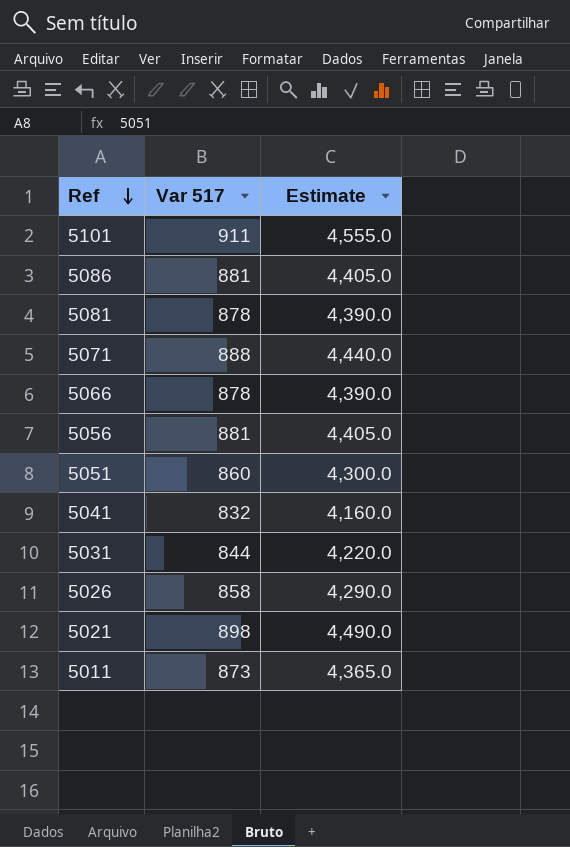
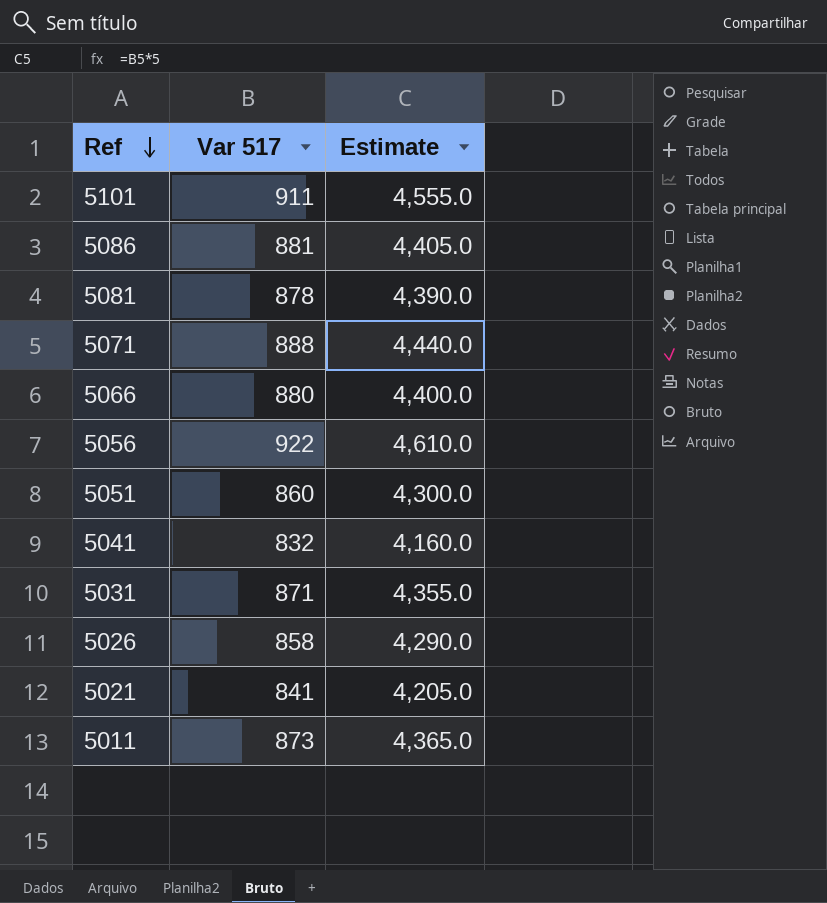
5066 | Var 517: 878 -> 880
5066 | Estimate: 4,390.0 -> 4,400.0
5056 | Var 517: 881 -> 922
5056 | Estimate: 4,405.0 -> 4,610.0
5031 | Var 517: 844 -> 871
5031 | Estimate: 4,220.0 -> 4,355.0
5021 | Var 517: 898 -> 841
5021 | Estimate: 4,490.0 -> 4,205.0

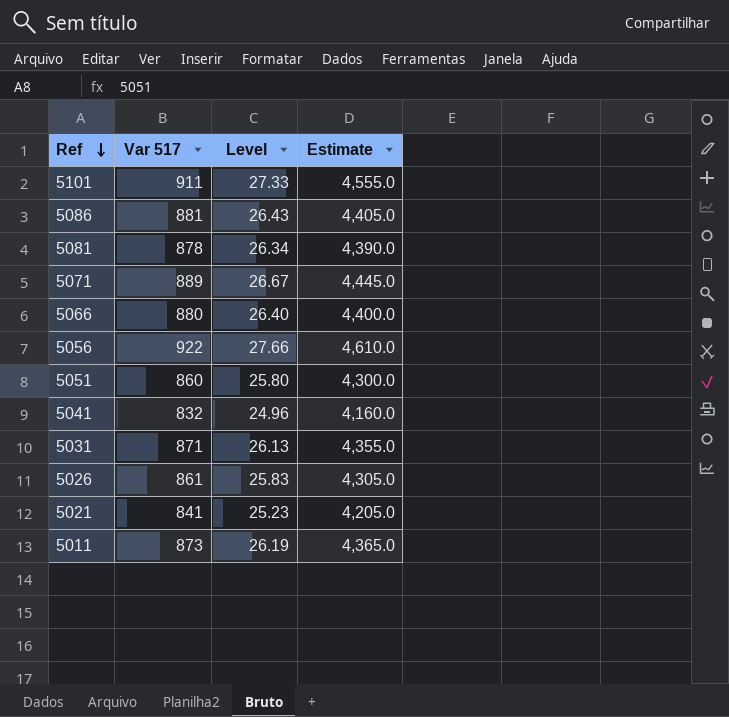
column Level | formula: none -> [Var 517] * 0.03
5071 | Var 517: 888 -> 889
5071 | Estimate: 4,440.0 -> 4,445.0
5026 | Var 517: 858 -> 861
5026 | Estimate: 4,290.0 -> 4,305.0

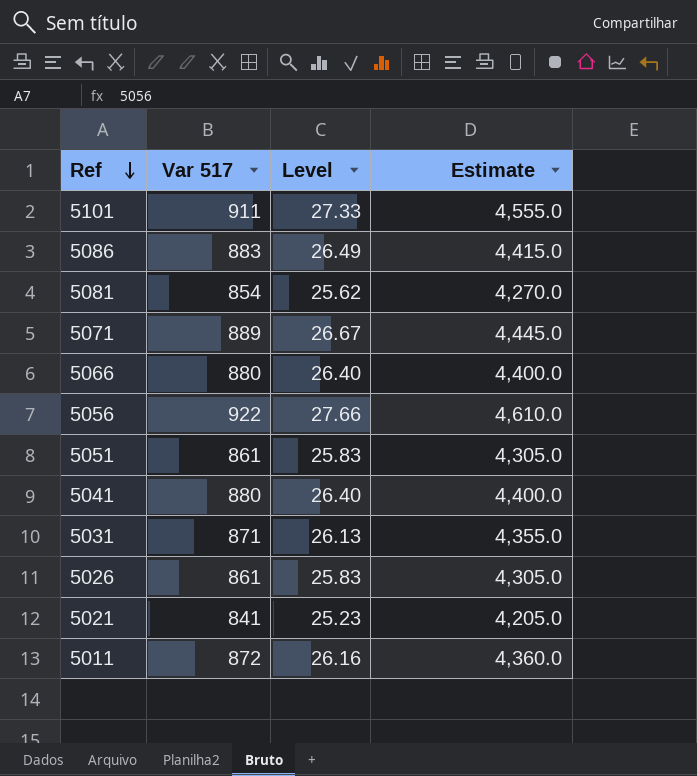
5086 | Var 517: 881 -> 883
5086 | Level: 26.43 -> 26.49
5086 | Estimate: 4,405.0 -> 4,415.0
5081 | Var 517: 878 -> 854
5081 | Level: 26.34 -> 25.62
5081 | Estimate: 4,390.0 -> 4,270.0
5051 | Var 517: 860 -> 861
5051 | Level: 25.80 -> 25.83
5051 | Estimate: 4,300.0 -> 4,305.0
5041 | Var 517: 832 -> 880
5041 | Level: 24.96 -> 26.40
5041 | Estimate: 4,160.0 -> 4,400.0
5011 | Var 517: 873 -> 872
5011 | Level: 26.19 -> 26.16
5011 | Estimate: 4,365.0 -> 4,360.0

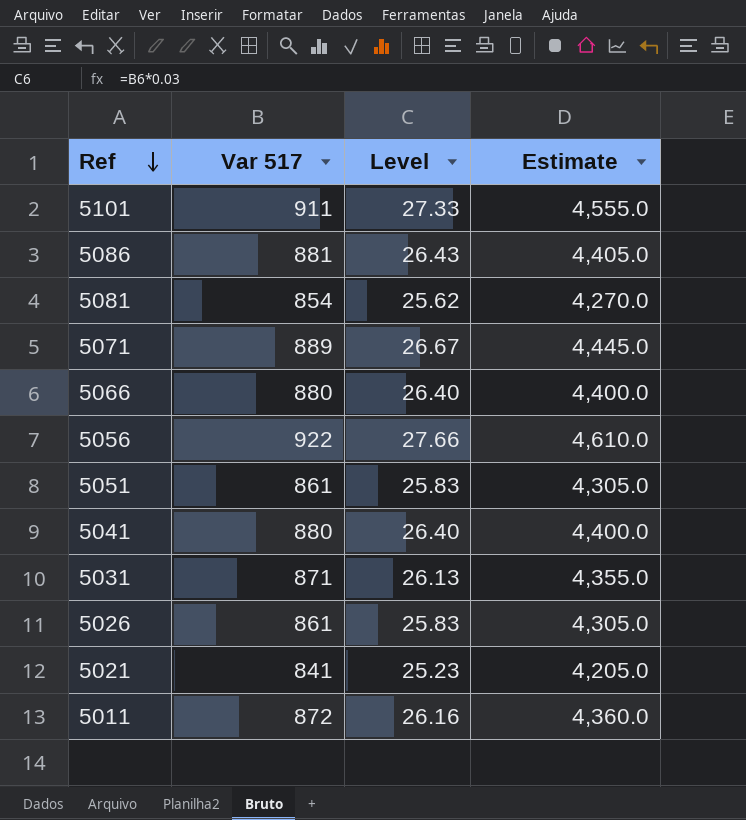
5086 | Var 517: 883 -> 881
5086 | Level: 26.49 -> 26.43
5086 | Estimate: 4,415.0 -> 4,405.0

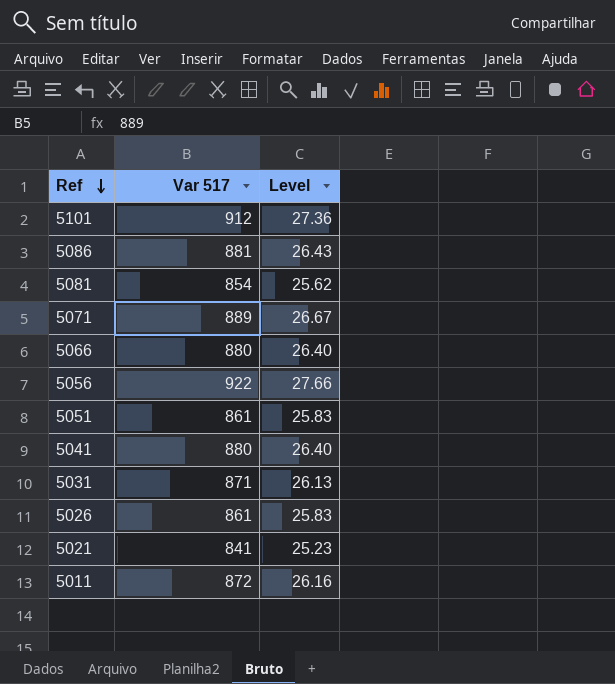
column Estimate | formula: [Var 517] * 5 -> none
5101 | Var 517: 911 -> 912
5101 | Level: 27.33 -> 27.36

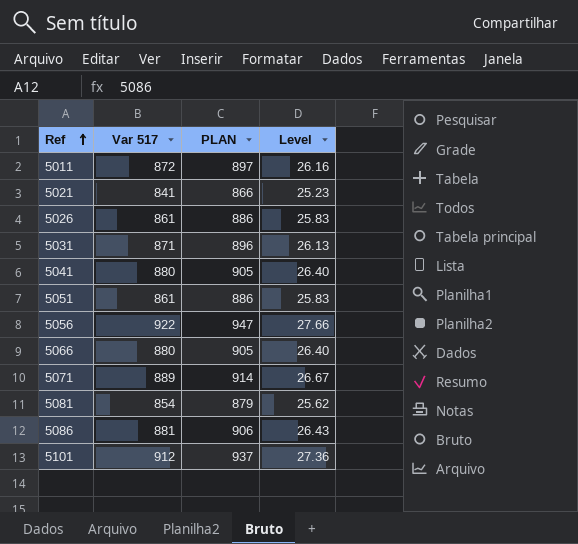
row order: Ref descending -> Ref ascending
column PLAN | formula: none -> [Var 517] + 25

